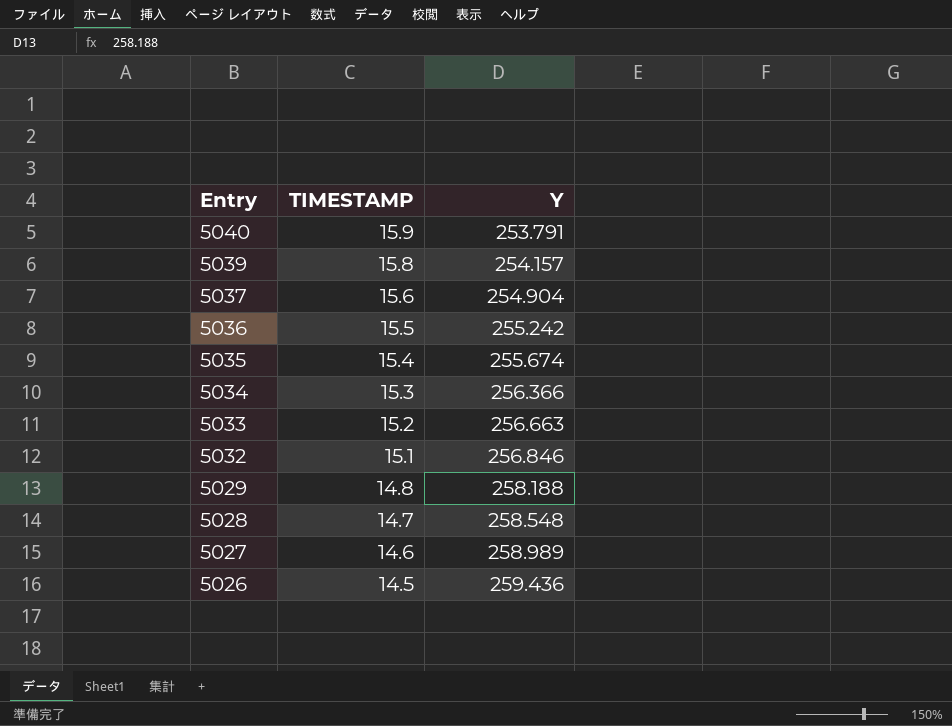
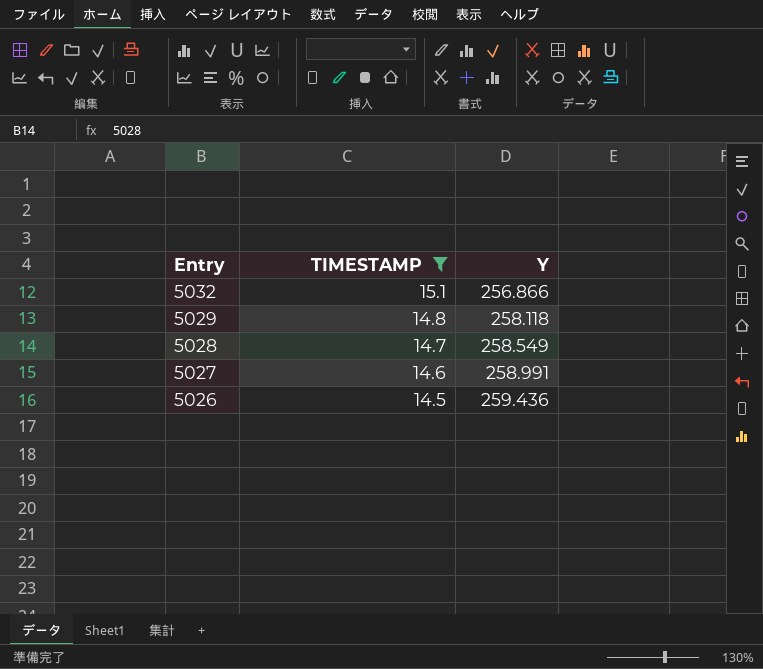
filter: none -> TIMESTAMP <= 15.1
5032 | Y: 256.846 -> 256.866
5029 | Y: 258.188 -> 258.118
5028 | Y: 258.548 -> 258.549
5027 | Y: 258.989 -> 258.991

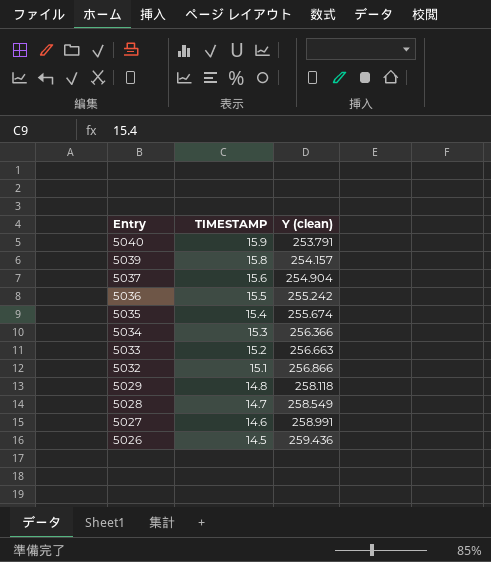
filter: TIMESTAMP <= 15.1 -> none
column name: Y -> Y (clean)

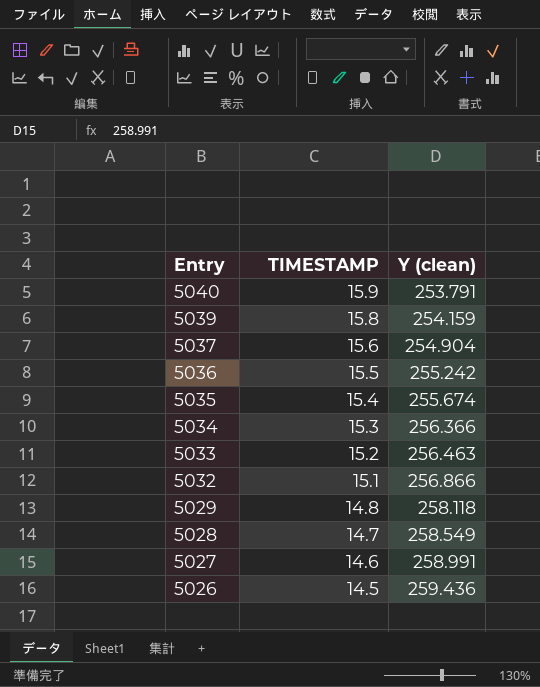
5039 | Y (clean): 254.157 -> 254.159
5033 | Y (clean): 256.663 -> 256.463

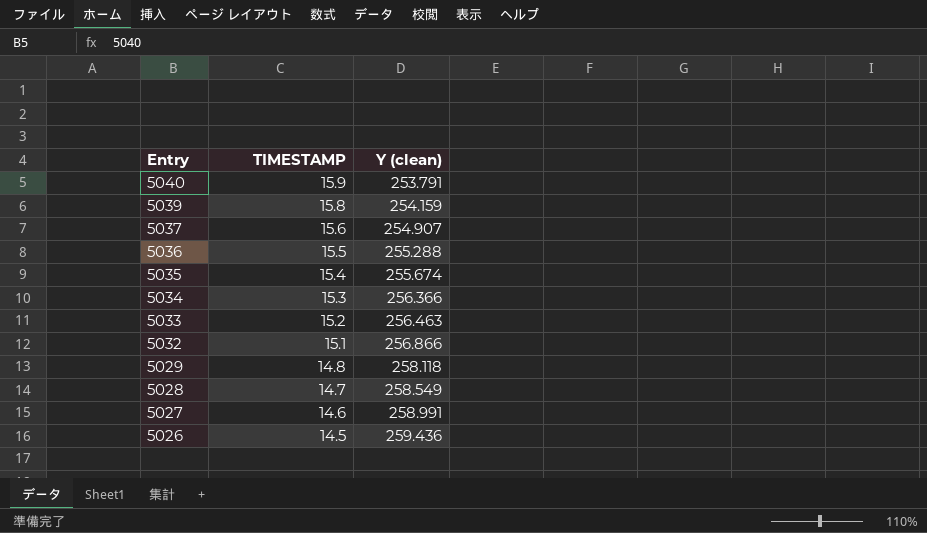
5037 | Y (clean): 254.904 -> 254.907
5036 | Y (clean): 255.242 -> 255.288

